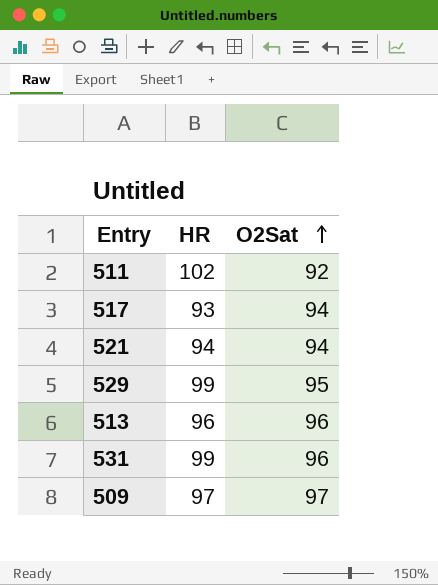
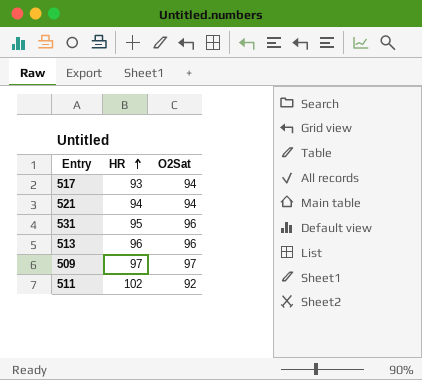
row order: O2Sat ascending -> HR ascending
row 529: 99 | 95 -> none
531 | HR: 99 -> 95

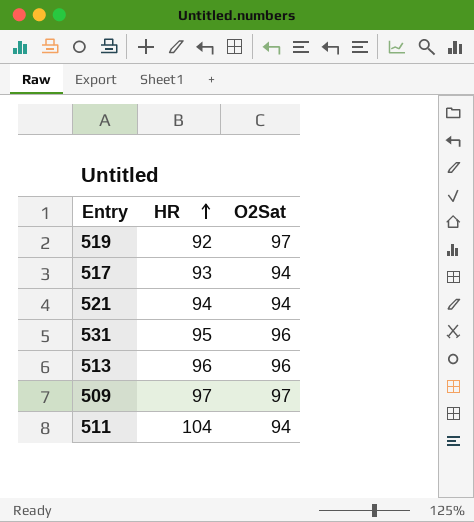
row 519: none -> 92 | 97
511 | HR: 102 -> 104
511 | O2Sat: 92 -> 94

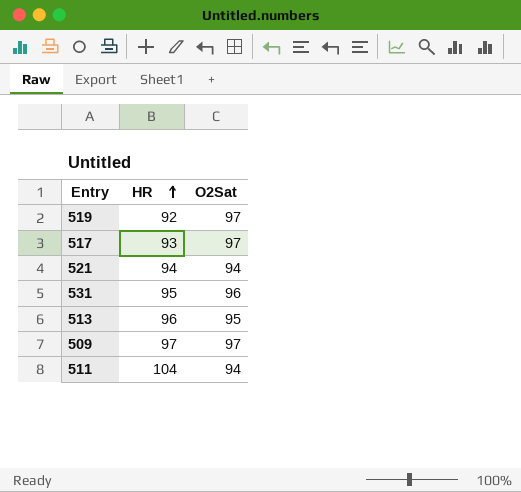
517 | O2Sat: 94 -> 97
513 | O2Sat: 96 -> 95

